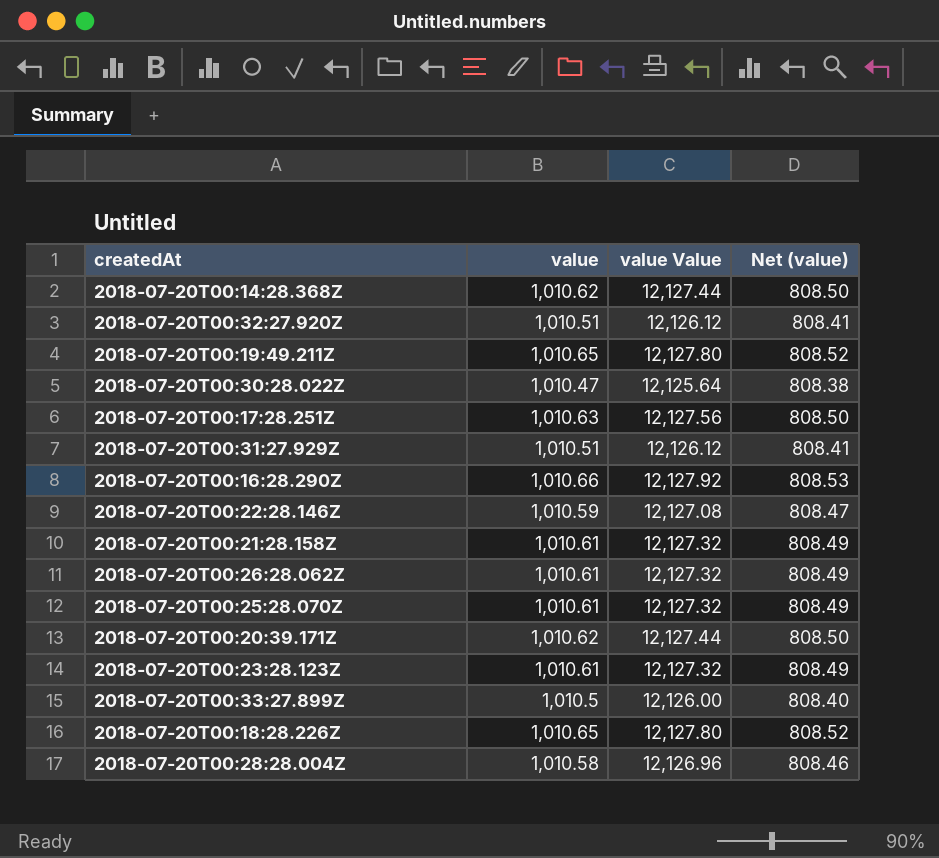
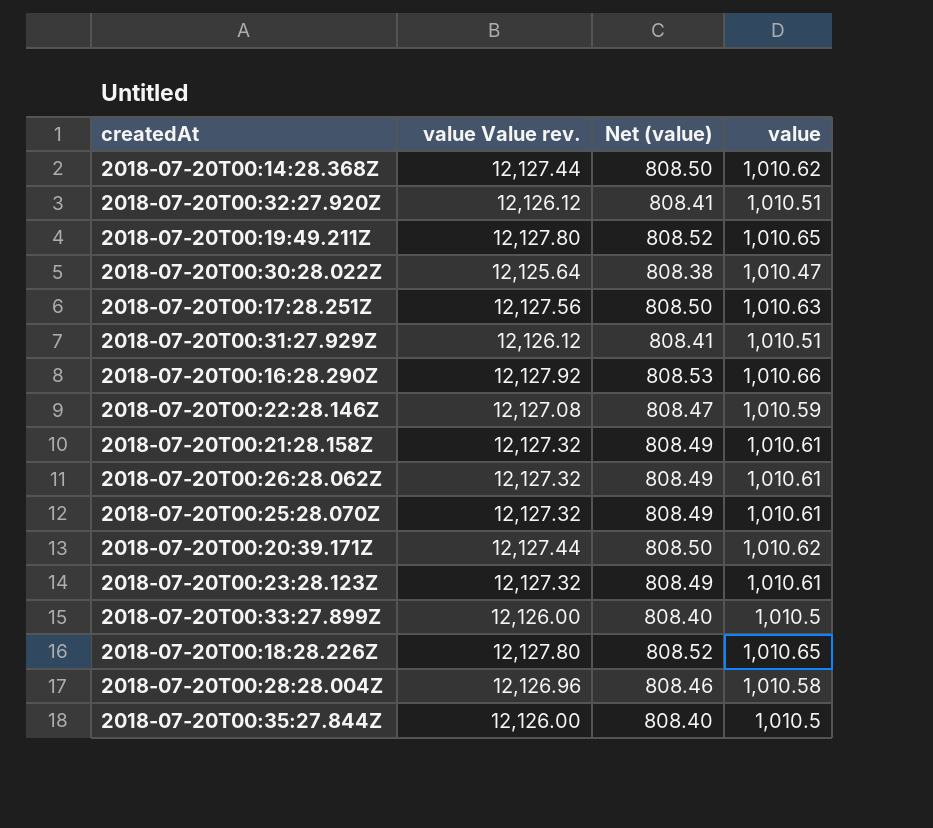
column name: value Value -> value Value rev.
column value | position: 2 -> 4
row 2018-07-20T00:35:27.844Z: none -> 12,126.00 | 808.40 | 1,010.5

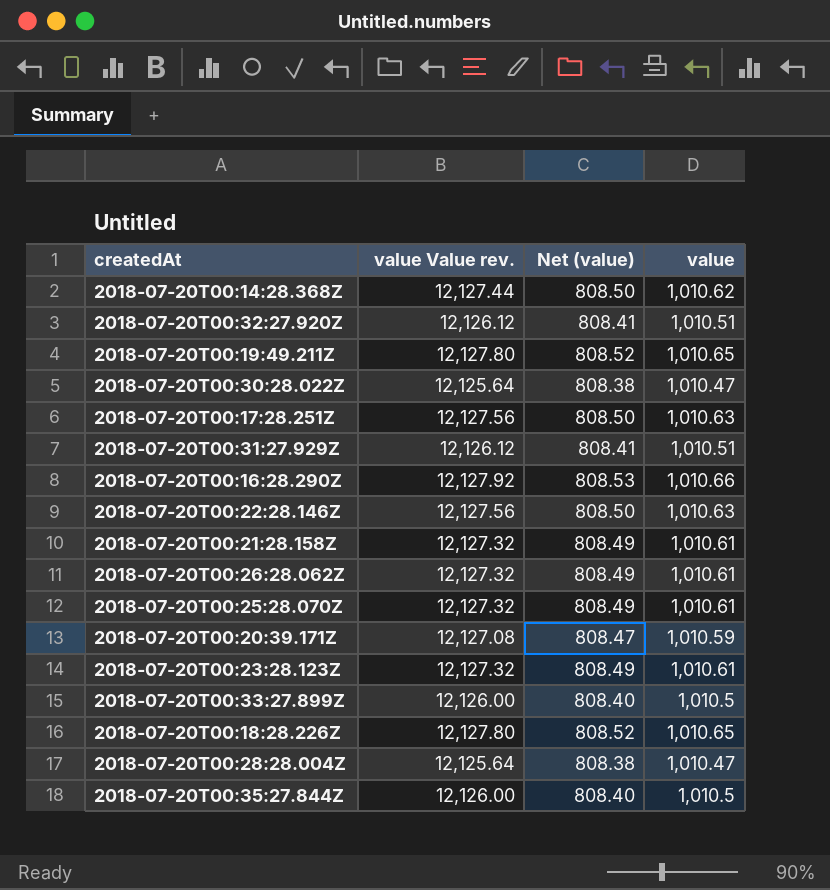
2018-07-20T00:22:28.146Z | value Value rev.: 12,127.08 -> 12,127.56
2018-07-20T00:22:28.146Z | Net (value): 808.47 -> 808.50
2018-07-20T00:22:28.146Z | value: 1,010.59 -> 1,010.63
2018-07-20T00:20:39.171Z | value Value rev.: 12,127.44 -> 12,127.08
2018-07-20T00:20:39.171Z | Net (value): 808.50 -> 808.47
2018-07-20T00:20:39.171Z | value: 1,010.62 -> 1,010.59
2018-07-20T00:28:28.004Z | value Value rev.: 12,126.96 -> 12,125.64
2018-07-20T00:28:28.004Z | Net (value): 808.46 -> 808.38
2018-07-20T00:28:28.004Z | value: 1,010.58 -> 1,010.47

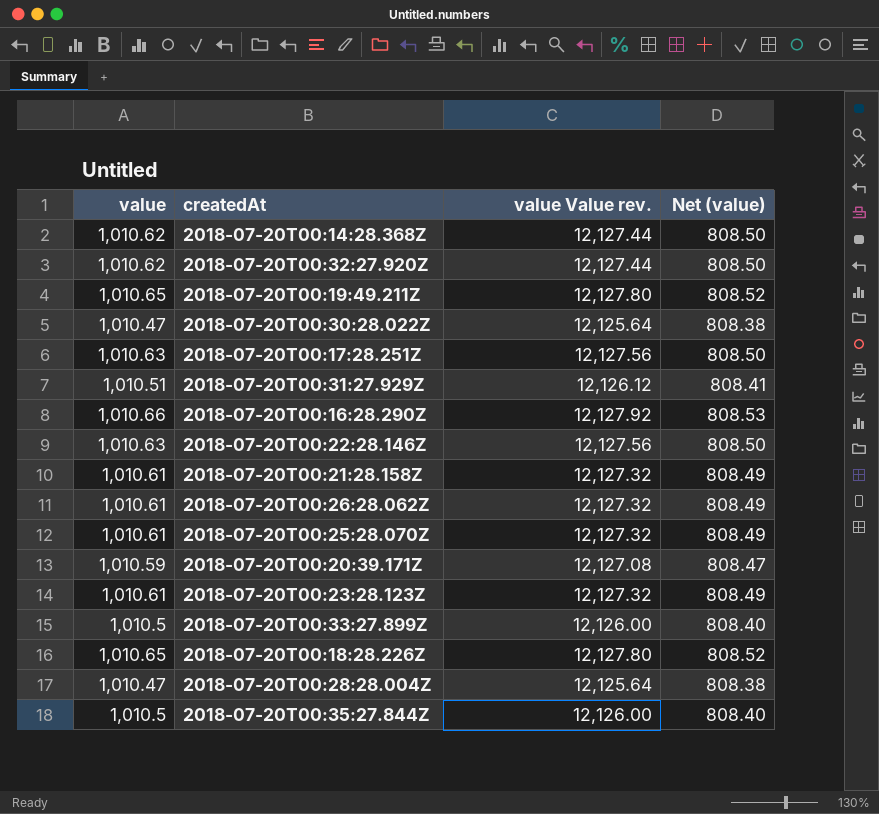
column value | position: 4 -> 1
2018-07-20T00:32:27.920Z | value: 1,010.51 -> 1,010.62
2018-07-20T00:32:27.920Z | value Value rev.: 12,126.12 -> 12,127.44
2018-07-20T00:32:27.920Z | Net (value): 808.41 -> 808.50

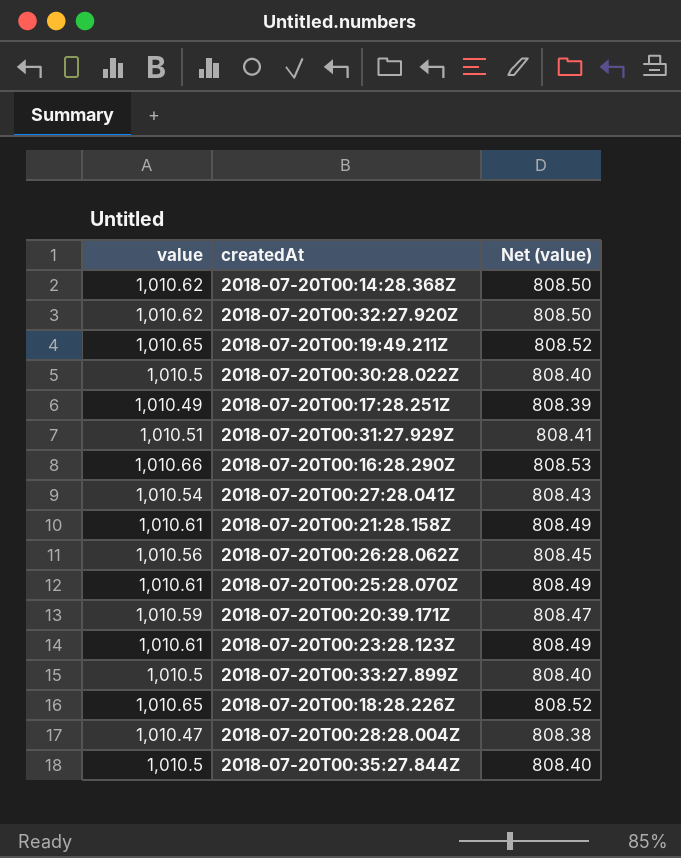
column value Value rev. | formula: [value] * 12 -> none
row 2018-07-20T00:22:28.146Z: 1,010.63 | 12,127.56 | 808.50 -> none
2018-07-20T00:30:28.022Z | value: 1,010.47 -> 1,010.5
2018-07-20T00:30:28.022Z | Net (value): 808.38 -> 808.40
2018-07-20T00:17:28.251Z | value: 1,010.63 -> 1,010.49
2018-07-20T00:17:28.251Z | Net (value): 808.50 -> 808.39
row 2018-07-20T00:27:28.041Z: none -> 1,010.54 | 808.43
2018-07-20T00:26:28.062Z | value: 1,010.61 -> 1,010.56
2018-07-20T00:26:28.062Z | Net (value): 808.49 -> 808.45

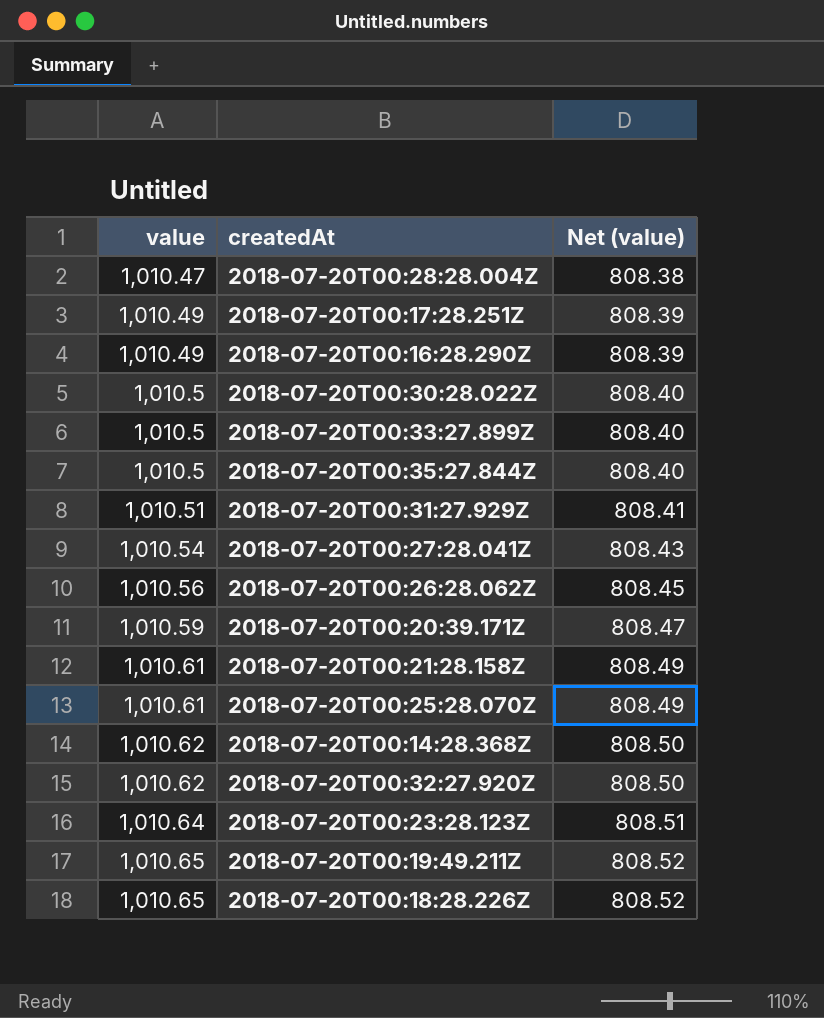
row order: none -> value ascending
2018-07-20T00:16:28.290Z | value: 1,010.66 -> 1,010.49
2018-07-20T00:16:28.290Z | Net (value): 808.53 -> 808.39
2018-07-20T00:23:28.123Z | value: 1,010.61 -> 1,010.64
2018-07-20T00:23:28.123Z | Net (value): 808.49 -> 808.51

